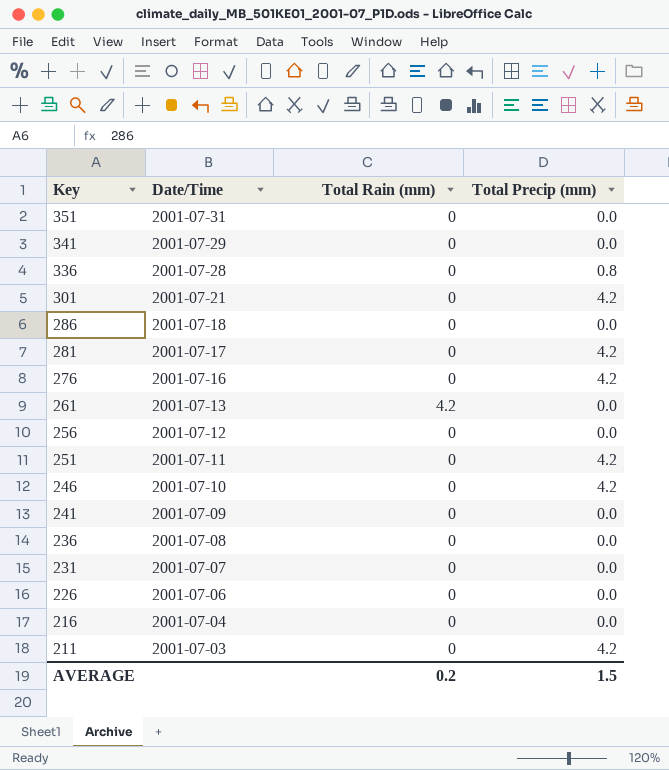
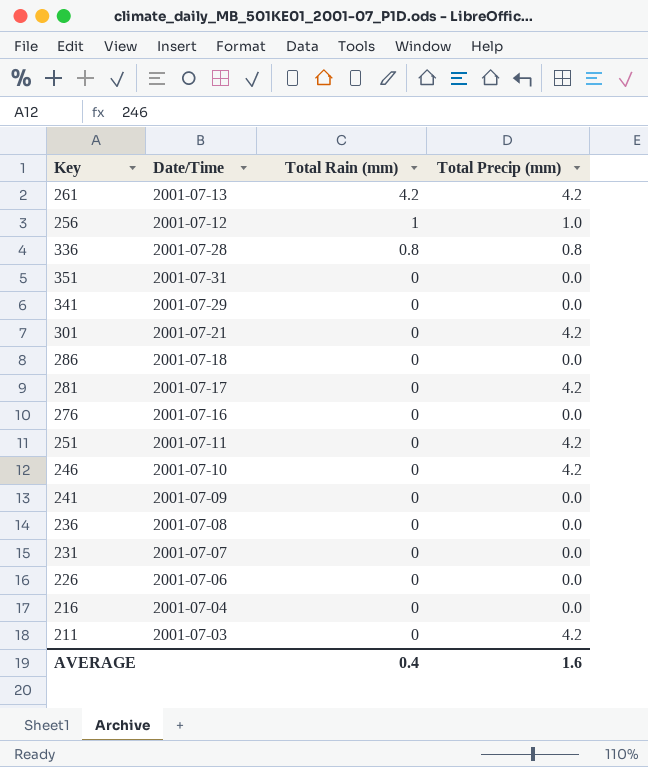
row order: Key descending -> Total Rain (mm) descending
261 | Total Precip (mm): 0.0 -> 4.2
256 | Total Rain (mm): 0 -> 1
256 | Total Precip (mm): 0.0 -> 1.0
336 | Total Rain (mm): 0 -> 0.8
276 | Total Precip (mm): 4.2 -> 0.0
AVERAGE | Total Rain (mm): 0.2 -> 0.4
AVERAGE | Total Precip (mm): 1.5 -> 1.6

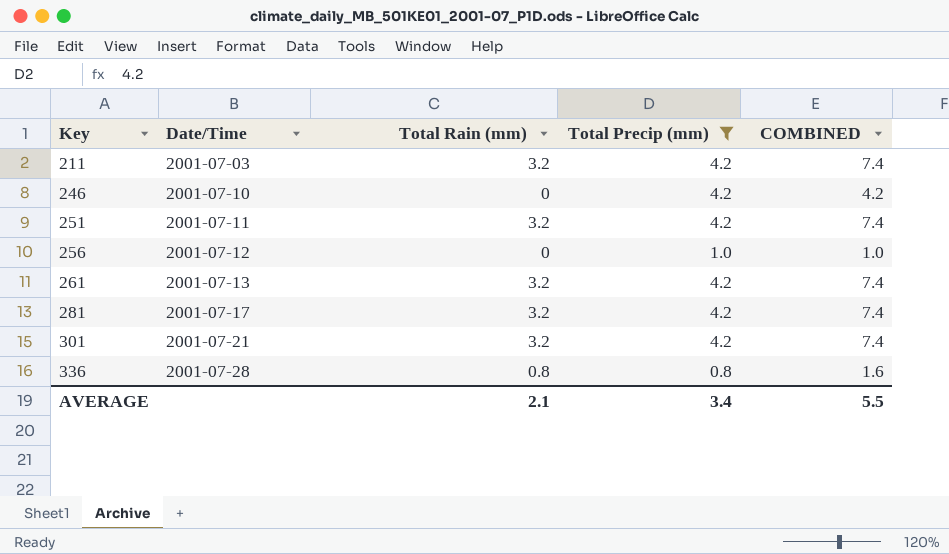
filter: none -> Total Precip (mm) != 0.0
row order: Total Rain (mm) descending -> Key ascending
column COMBINED | formula: none -> [Total Rain (mm)] + [Total Precip (mm)]
211 | Total Rain (mm): 0 -> 3.2
251 | Total Rain (mm): 0 -> 3.2
256 | Total Rain (mm): 1 -> 0
261 | Total Rain (mm): 4.2 -> 3.2
281 | Total Rain (mm): 0 -> 3.2
301 | Total Rain (mm): 0 -> 3.2
AVERAGE | Total Rain (mm): 0.4 -> 2.1
AVERAGE | Total Precip (mm): 1.6 -> 3.4

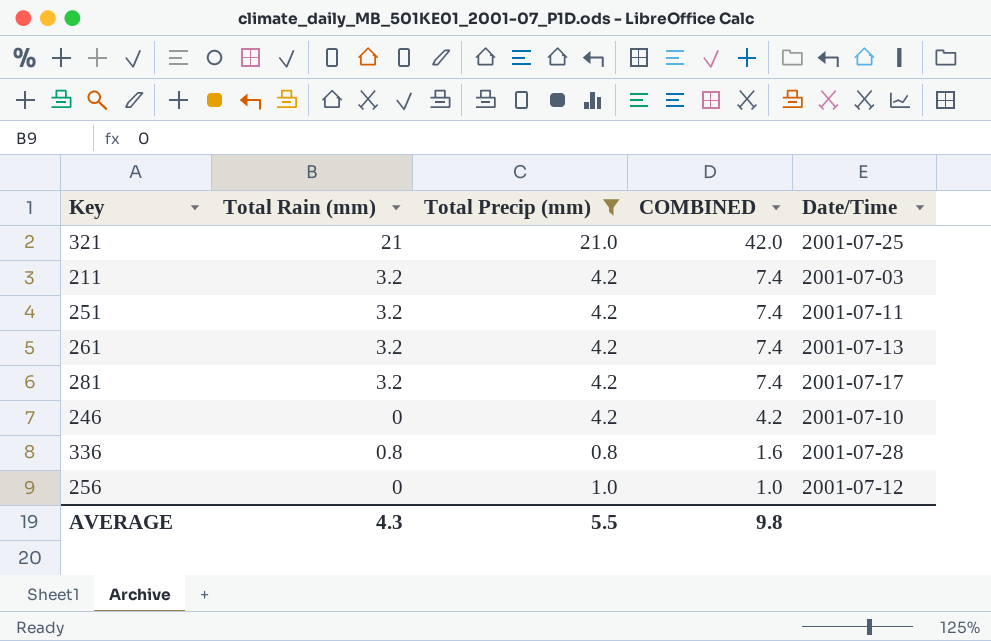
row order: Key ascending -> COMBINED descending
column Date/Time | position: 2 -> 5
row 301: 2001-07-21 | 3.2 | 4.2 | 7.4 -> none
row 321: none -> 21 | 21.0 | 42.0 | 2001-07-25
AVERAGE | Total Rain (mm): 2.1 -> 4.3
AVERAGE | Total Precip (mm): 3.4 -> 5.5
AVERAGE | COMBINED: 5.5 -> 9.8

